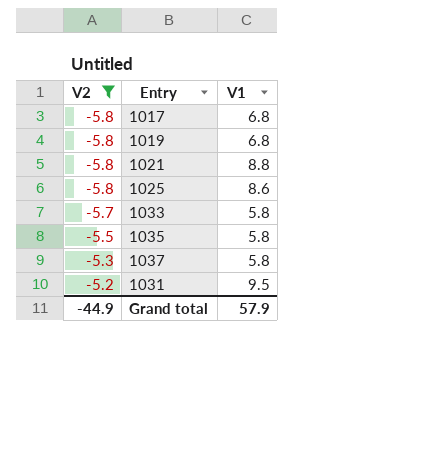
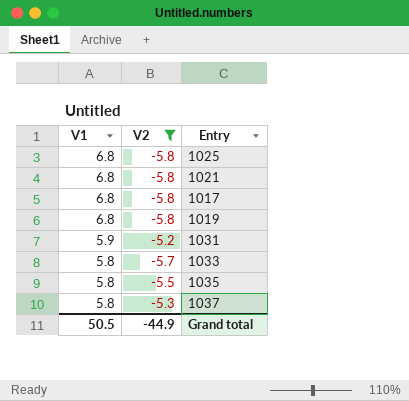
row order: V2 ascending -> V1 descending
column V1 | position: 3 -> 1
1025 | V1: 8.6 -> 6.8
1021 | V1: 8.8 -> 6.8
1031 | V1: 9.5 -> 5.9
Grand total | V1: 57.9 -> 50.5

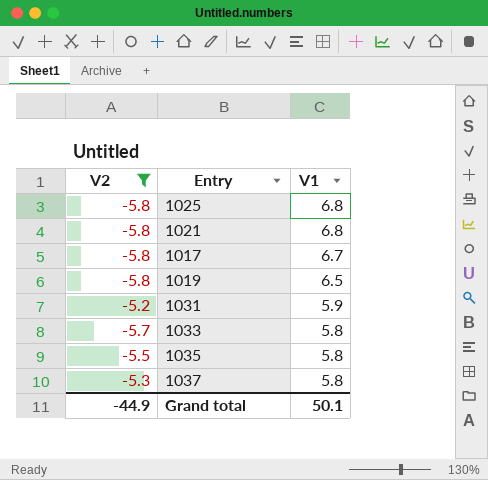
column V1 | position: 1 -> 3
1017 | V1: 6.8 -> 6.7
1019 | V1: 6.8 -> 6.5
Grand total | V1: 50.5 -> 50.1

